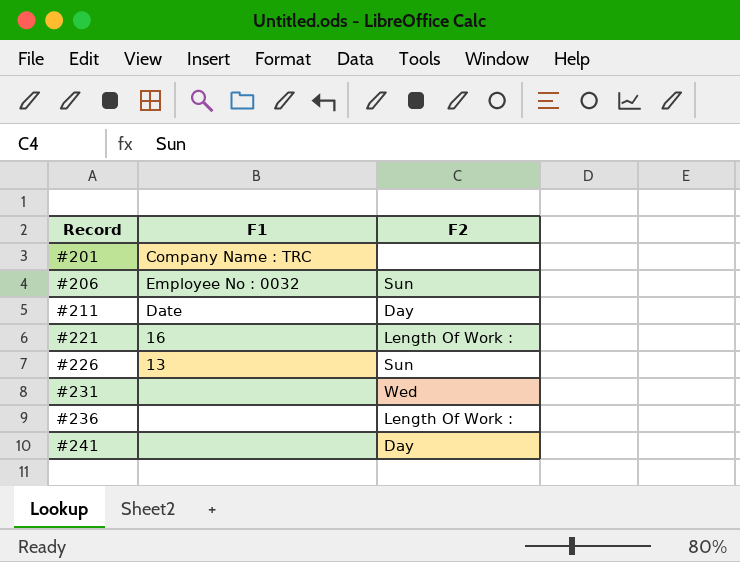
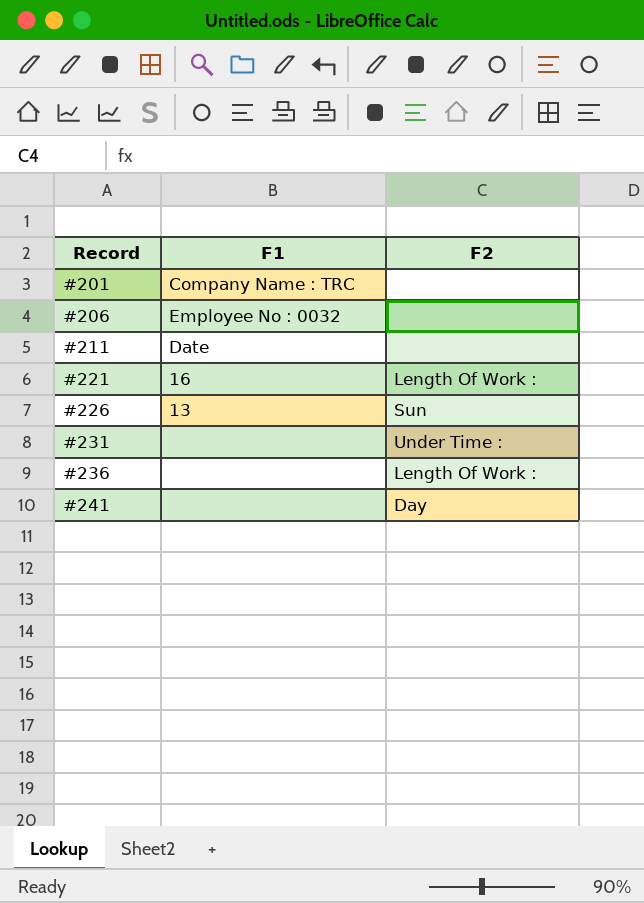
#206 | F2: Sun -> none
#211 | F2: Day -> none
#231 | F2: Wed -> Under Time :

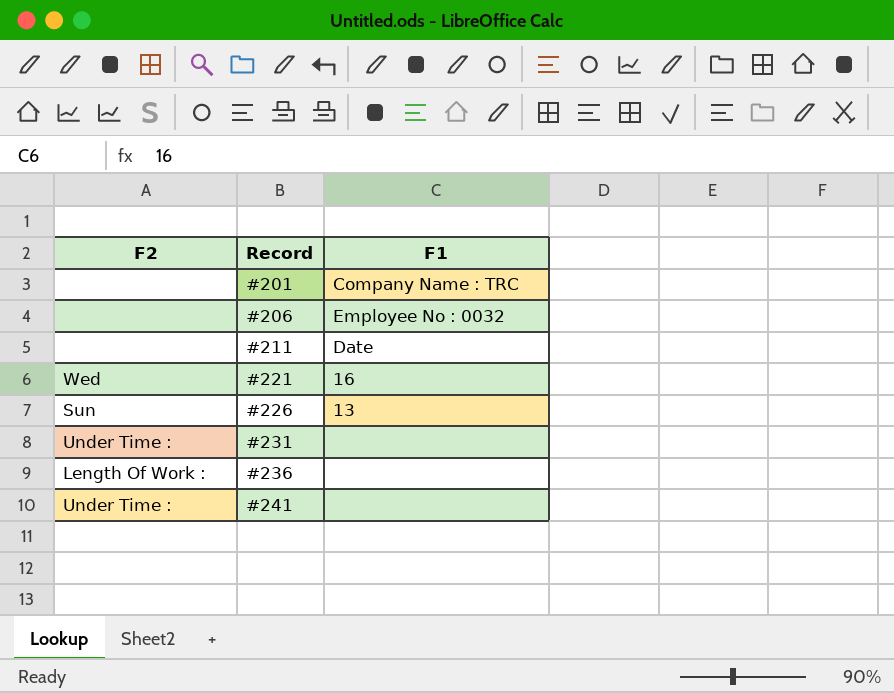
column F2 | position: 3 -> 1
#221 | F2: Length Of Work : -> Wed
#241 | F2: Day -> Under Time :

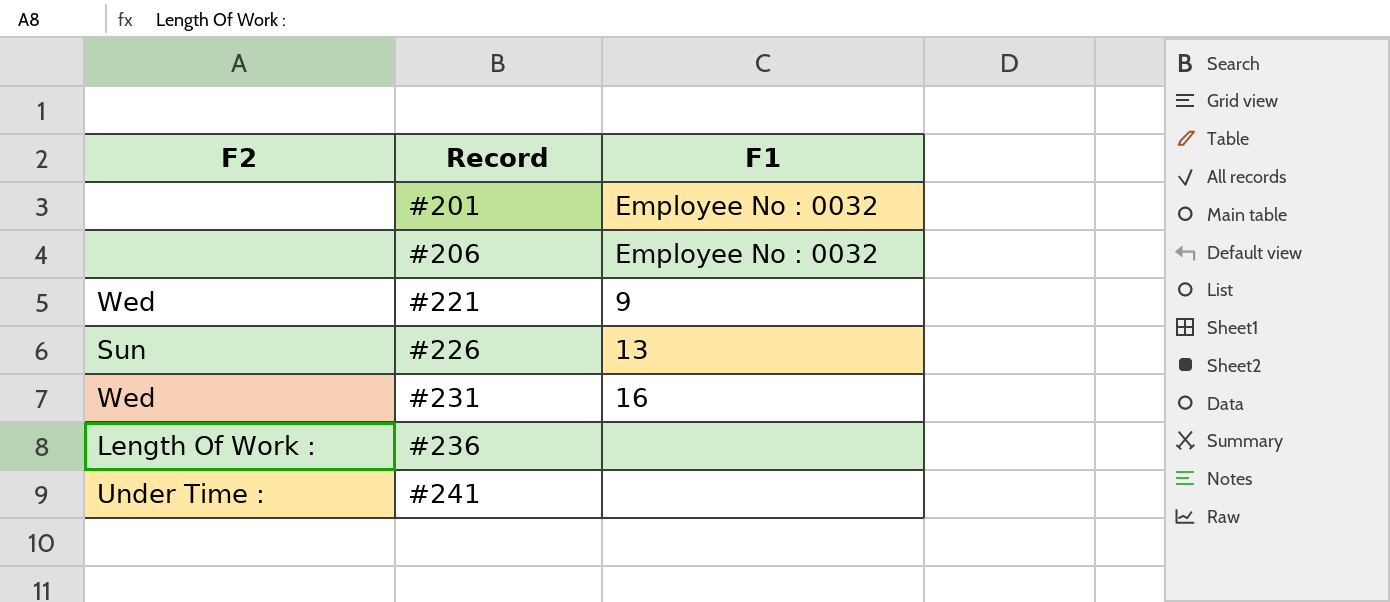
row #211: none | Date -> none
#201 | F1: Company Name : TRC -> Employee No : 0032
#221 | F1: 16 -> 9
#231 | F2: Under Time : -> Wed
#231 | F1: none -> 16

